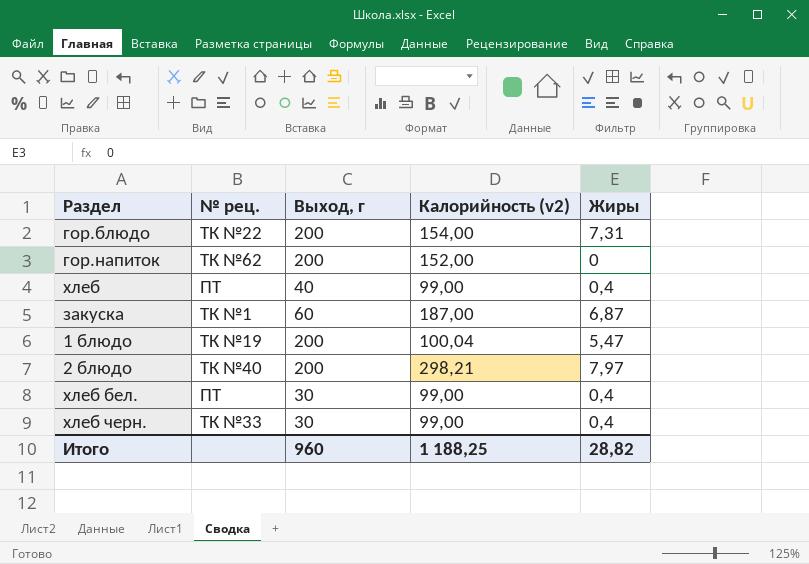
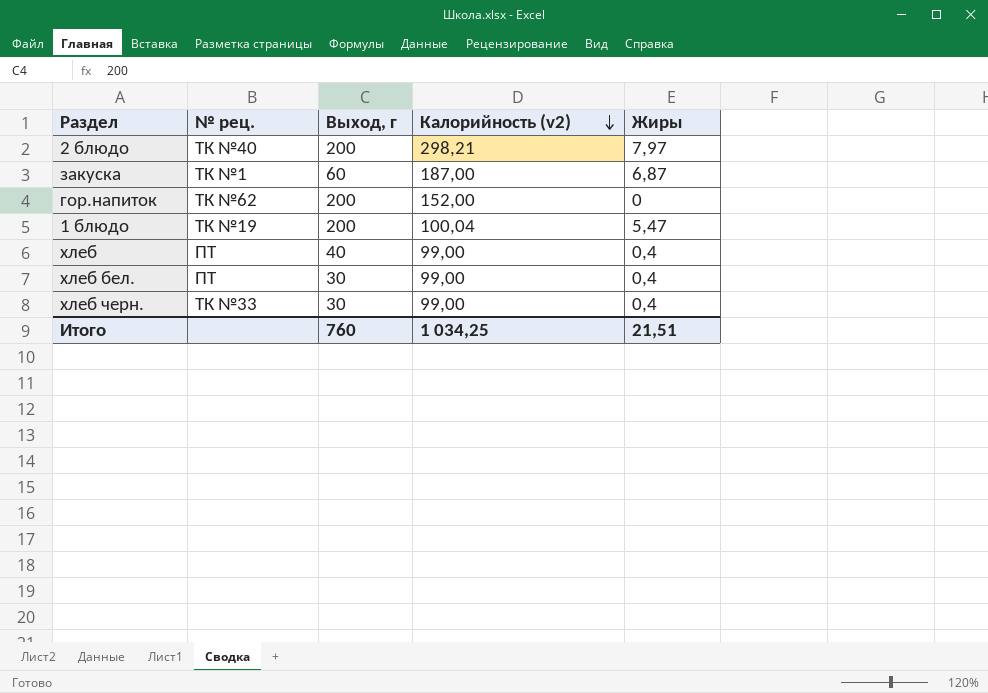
row order: none -> Калорийность (v2) descending
row гор.блюдо: ТК №22 | 200 | 154,00 | 7,31 -> none
Итого | Выход, г: 960 -> 760
Итого | Калорийность (v2): 1 188,25 -> 1 034,25
Итого | Жиры: 28,82 -> 21,51

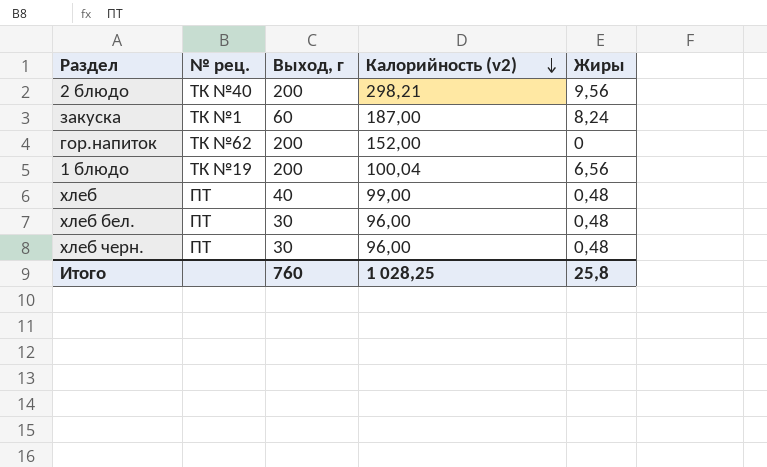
2 блюдо | Жиры: 7,97 -> 9,56
закуска | Жиры: 6,87 -> 8,24
1 блюдо | Жиры: 5,47 -> 6,56
хлеб | Жиры: 0,4 -> 0,48
хлеб бел. | Калорийность (v2): 99,00 -> 96,00
хлеб бел. | Жиры: 0,4 -> 0,48
хлеб черн. | № рец.: ТК №33 -> ПТ
хлеб черн. | Калорийность (v2): 99,00 -> 96,00
хлеб черн. | Жиры: 0,4 -> 0,48
Итого | Калорийность (v2): 1 034,25 -> 1 028,25
Итого | Жиры: 21,51 -> 25,8

